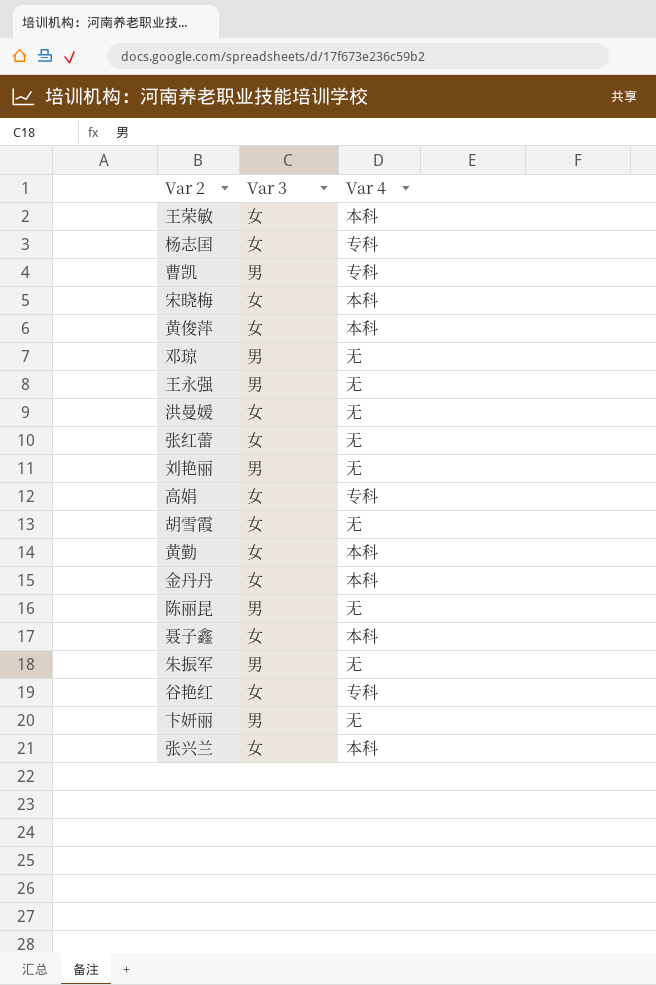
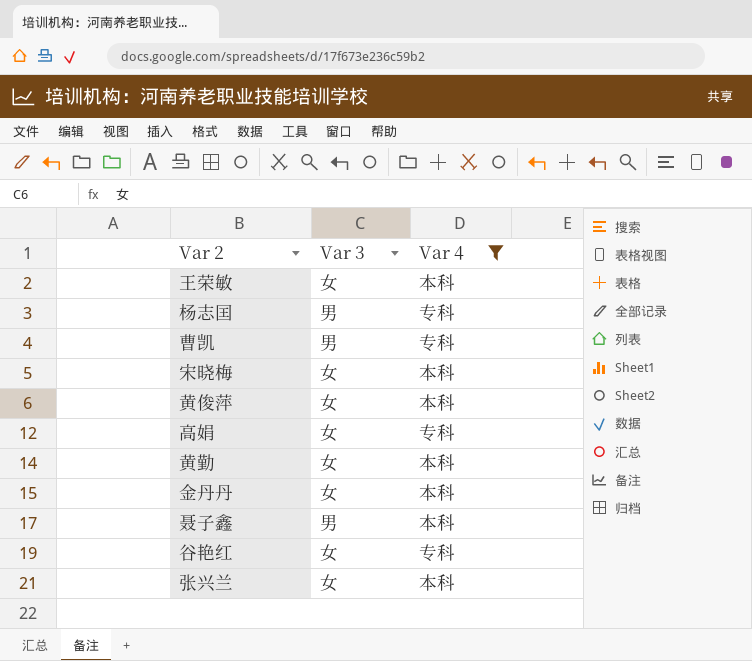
filter: none -> Var 4 != 无
杨志囯 | Var 3: 女 -> 男
聂子鑫 | Var 3: 女 -> 男

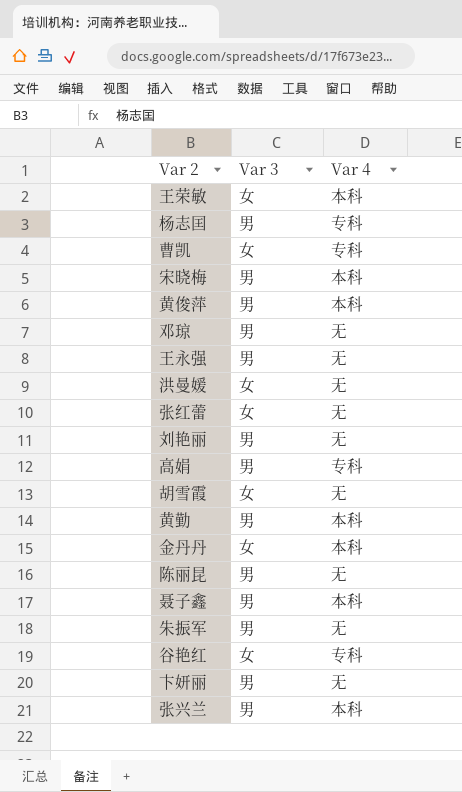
filter: Var 4 != 无 -> none
曹凯 | Var 3: 男 -> 女
宋晓梅 | Var 3: 女 -> 男
黄俊萍 | Var 3: 女 -> 男
高娟 | Var 3: 女 -> 男
黄勤 | Var 3: 女 -> 男
张兴兰 | Var 3: 女 -> 男

